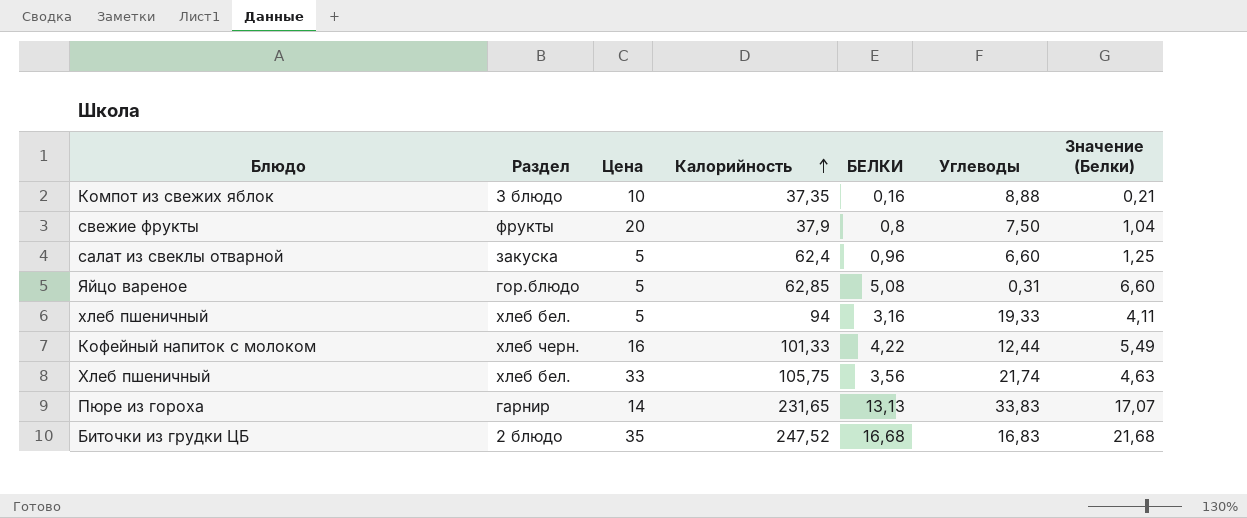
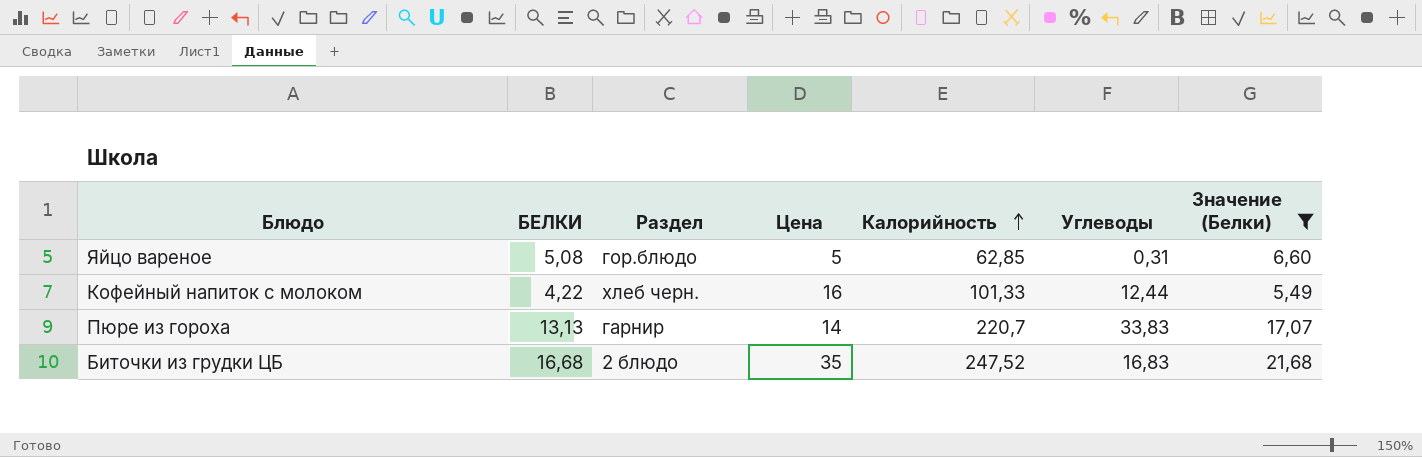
filter: none -> Значение (Белки) >= 5,49
column БЕЛКИ | position: 5 -> 2
Пюре из гороха | Калорийность: 231,65 -> 220,7

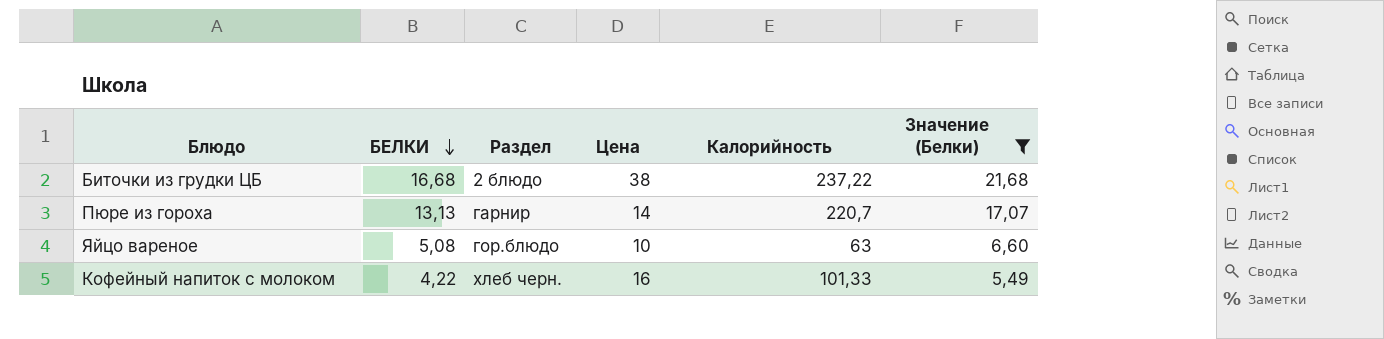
row order: Калорийность ascending -> БЕЛКИ descending
column Углеводы | position: 6 -> none
Биточки из грудки ЦБ | Цена: 35 -> 38
Биточки из грудки ЦБ | Калорийность: 247,52 -> 237,22
Яйцо вареное | Цена: 5 -> 10
Яйцо вареное | Калорийность: 62,85 -> 63

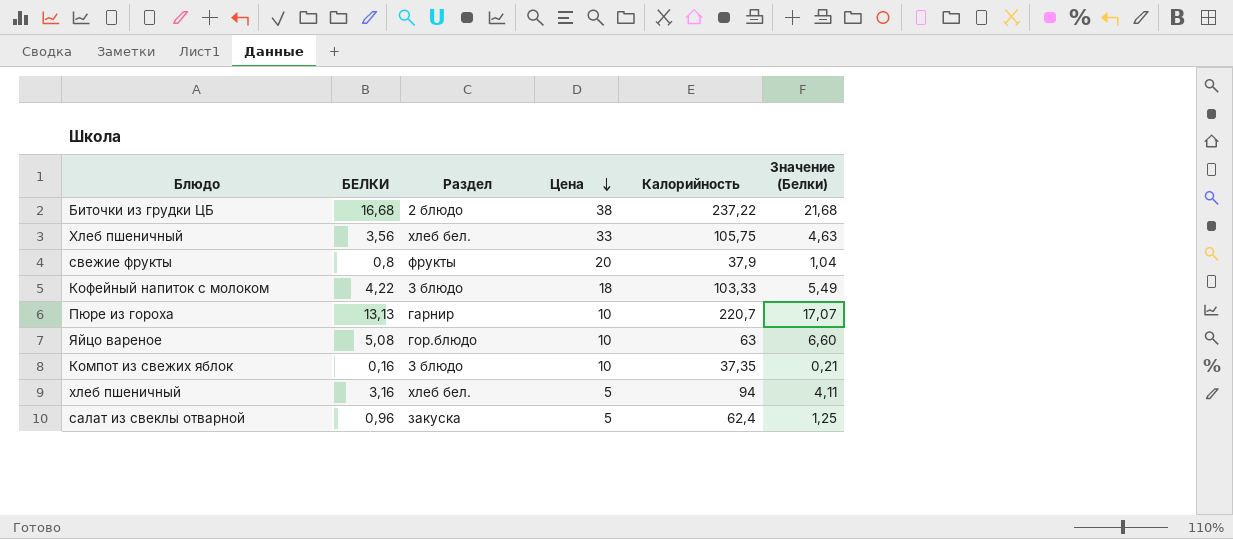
filter: Значение (Белки) >= 5,49 -> none
row order: БЕЛКИ descending -> Цена descending
Кофейный напиток с молоком | Раздел: хлеб черн. -> 3 блюдо
Кофейный напиток с молоком | Цена: 16 -> 18
Кофейный напиток с молоком | Калорийность: 101,33 -> 103,33
Пюре из гороха | Цена: 14 -> 10

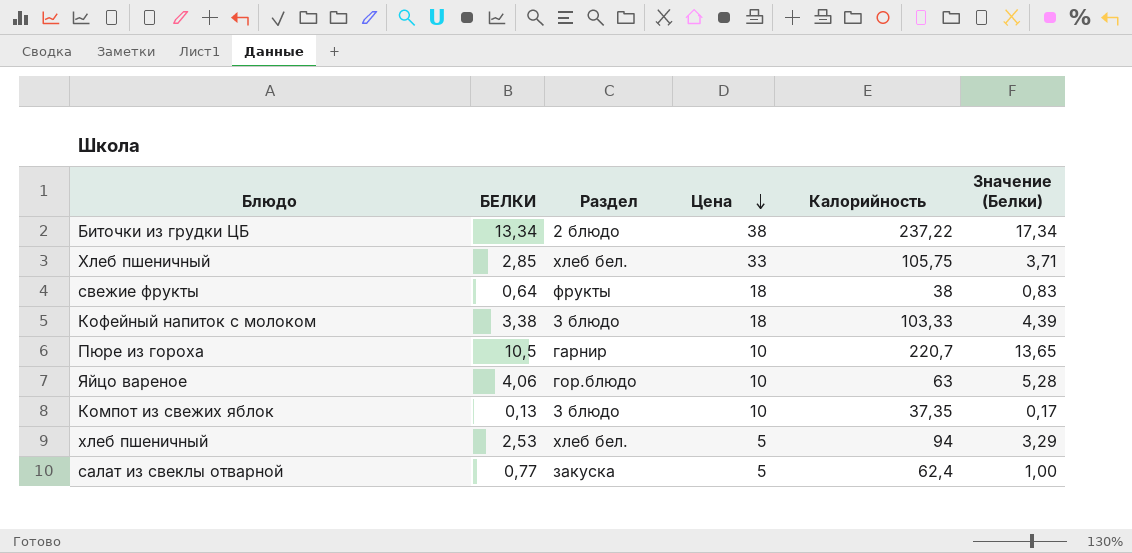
Биточки из грудки ЦБ | БЕЛКИ: 16,68 -> 13,34
Биточки из грудки ЦБ | Значение (Белки): 21,68 -> 17,34
Хлеб пшеничный | БЕЛКИ: 3,56 -> 2,85
Хлеб пшеничный | Значение (Белки): 4,63 -> 3,71
свежие фрукты | БЕЛКИ: 0,8 -> 0,64
свежие фрукты | Цена: 20 -> 18
свежие фрукты | Калорийность: 37,9 -> 38
свежие фрукты | Значение (Белки): 1,04 -> 0,83
Кофейный напиток с молоком | БЕЛКИ: 4,22 -> 3,38
Кофейный напиток с молоком | Значение (Белки): 5,49 -> 4,39
Пюре из гороха | БЕЛКИ: 13,13 -> 10,5
Пюре из гороха | Значение (Белки): 17,07 -> 13,65
Яйцо вареное | БЕЛКИ: 5,08 -> 4,06
Яйцо вареное | Значение (Белки): 6,60 -> 5,28
Компот из свежих яблок | БЕЛКИ: 0,16 -> 0,13
Компот из свежих яблок | Значение (Белки): 0,21 -> 0,17
хлеб пшеничный | БЕЛКИ: 3,16 -> 2,53
хлеб пшеничный | Значение (Белки): 4,11 -> 3,29
салат из свеклы отварной | БЕЛКИ: 0,96 -> 0,77
салат из свеклы отварной | Значение (Белки): 1,25 -> 1,00

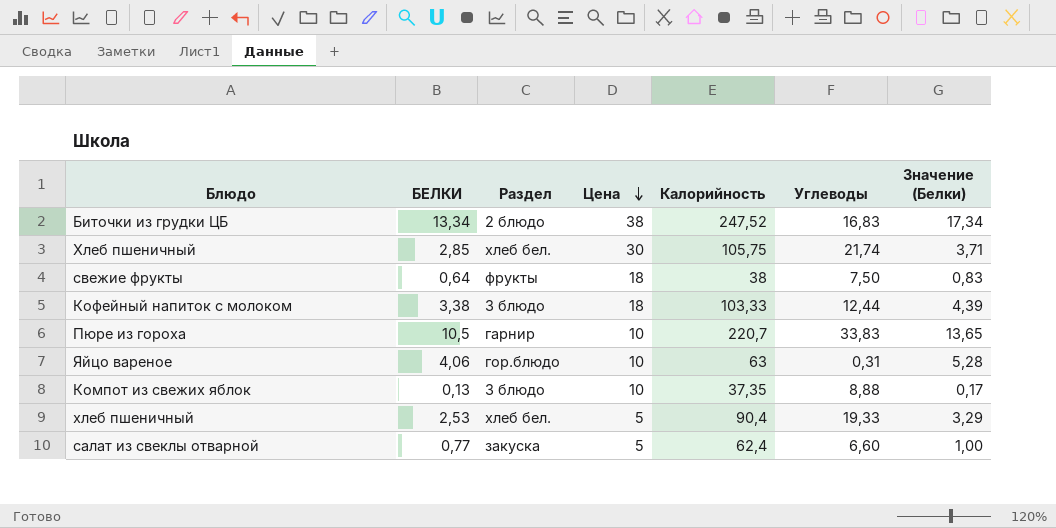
column Углеводы | position: none -> 6
Биточки из грудки ЦБ | Калорийность: 237,22 -> 247,52
Хлеб пшеничный | Цена: 33 -> 30
хлеб пшеничный | Калорийность: 94 -> 90,4

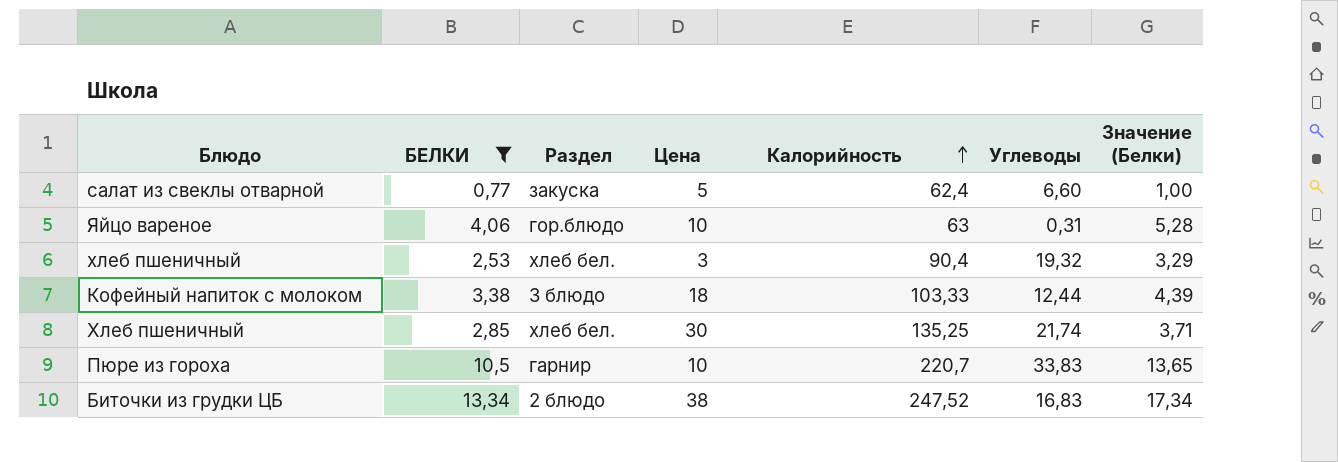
filter: none -> БЕЛКИ >= 0,77
row order: Цена descending -> Калорийность ascending
хлеб пшеничный | Цена: 5 -> 3
хлеб пшеничный | Углеводы: 19,33 -> 19,32
Хлеб пшеничный | Калорийность: 105,75 -> 135,25

